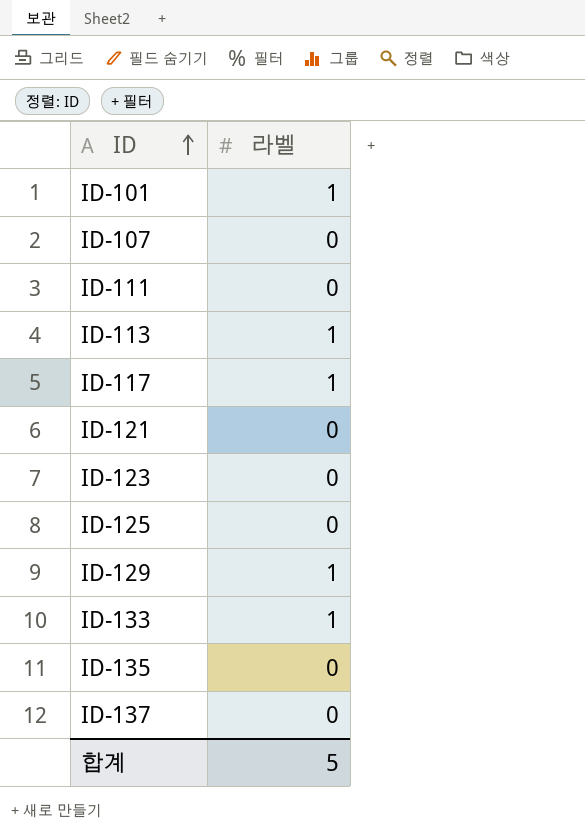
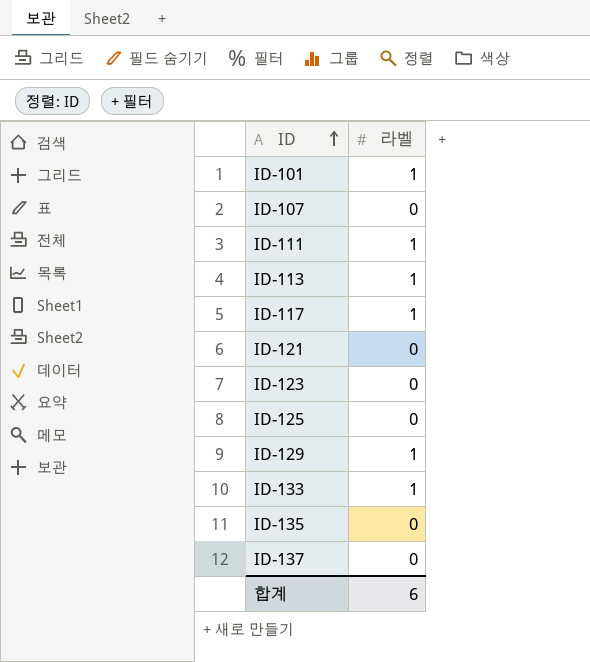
ID-111 | 라벨: 0 -> 1
합계 | 라벨: 5 -> 6

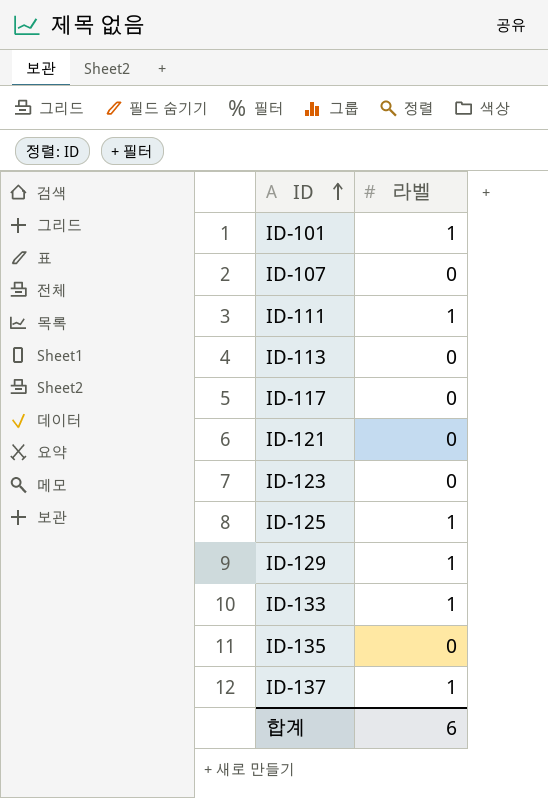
ID-113 | 라벨: 1 -> 0
ID-117 | 라벨: 1 -> 0
ID-125 | 라벨: 0 -> 1
ID-137 | 라벨: 0 -> 1

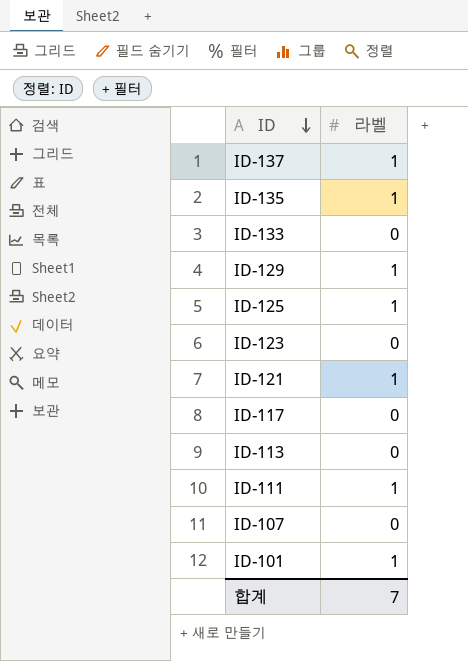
row order: ID ascending -> ID descending
ID-135 | 라벨: 0 -> 1
ID-133 | 라벨: 1 -> 0
ID-121 | 라벨: 0 -> 1
합계 | 라벨: 6 -> 7

